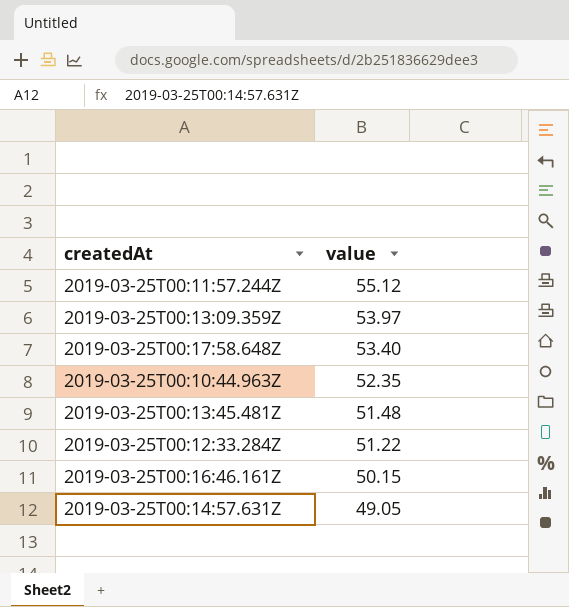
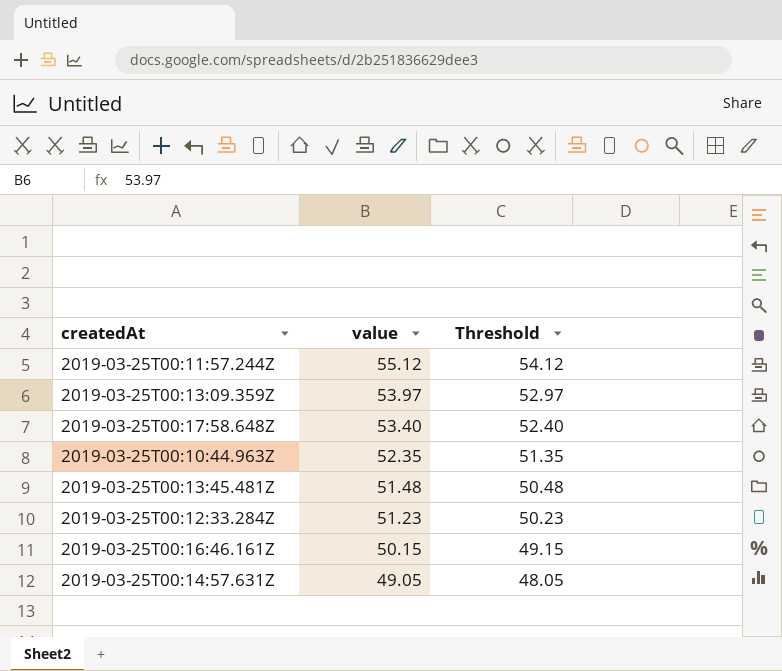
column Threshold | formula: none -> [value] - 1
2019-03-25T00:12:33.284Z | value: 51.22 -> 51.23

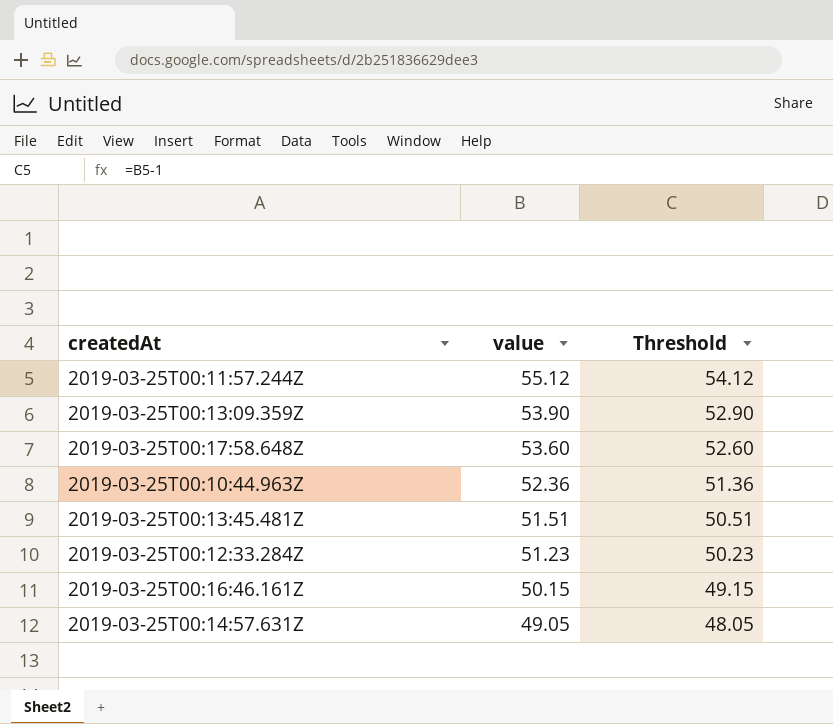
2019-03-25T00:13:09.359Z | value: 53.97 -> 53.90
2019-03-25T00:13:09.359Z | Threshold: 52.97 -> 52.90
2019-03-25T00:17:58.648Z | value: 53.40 -> 53.60
2019-03-25T00:17:58.648Z | Threshold: 52.40 -> 52.60
2019-03-25T00:10:44.963Z | value: 52.35 -> 52.36
2019-03-25T00:10:44.963Z | Threshold: 51.35 -> 51.36
2019-03-25T00:13:45.481Z | value: 51.48 -> 51.51
2019-03-25T00:13:45.481Z | Threshold: 50.48 -> 50.51

